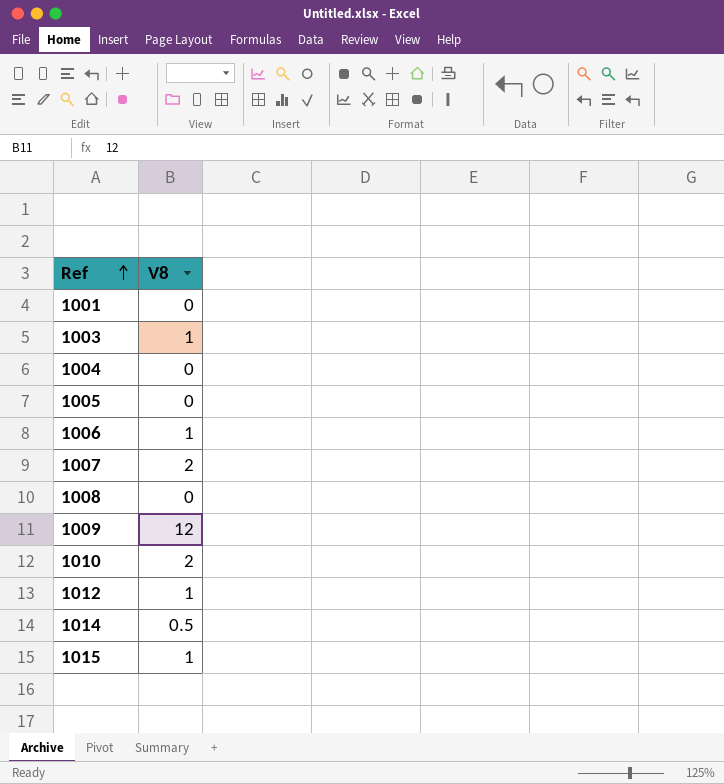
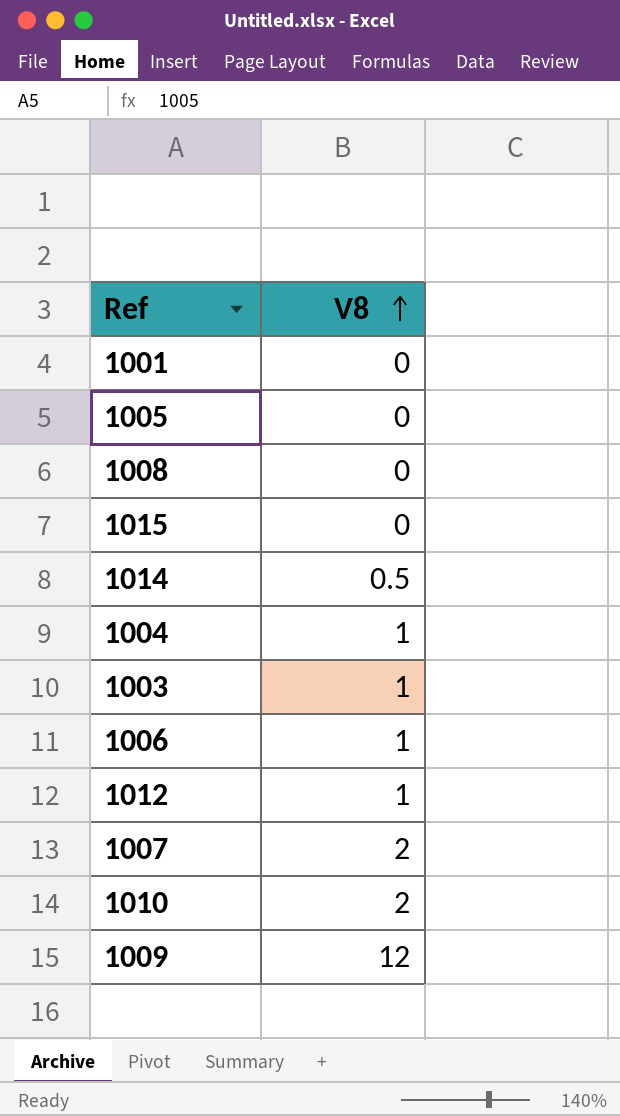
row order: Ref ascending -> V8 ascending
1015 | V8: 1 -> 0
1004 | V8: 0 -> 1

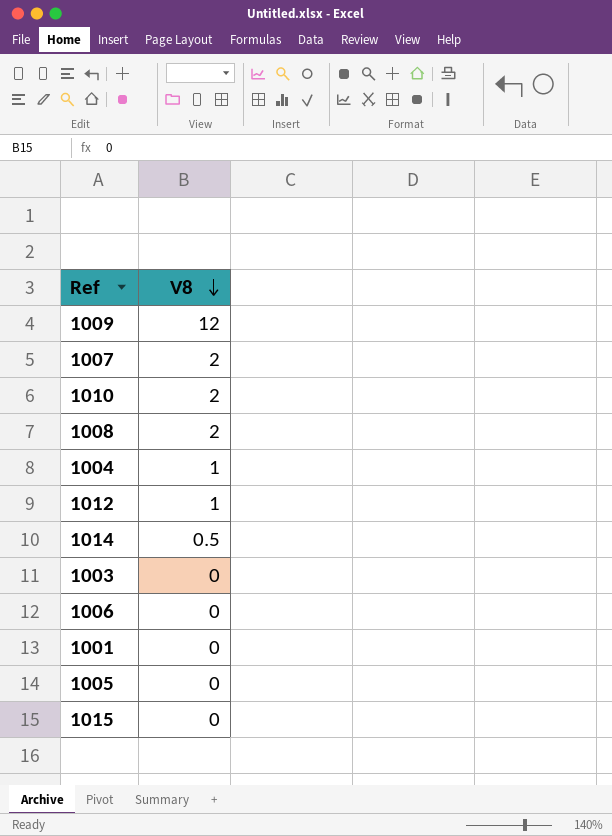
row order: V8 ascending -> V8 descending
1008 | V8: 0 -> 2
1003 | V8: 1 -> 0
1006 | V8: 1 -> 0

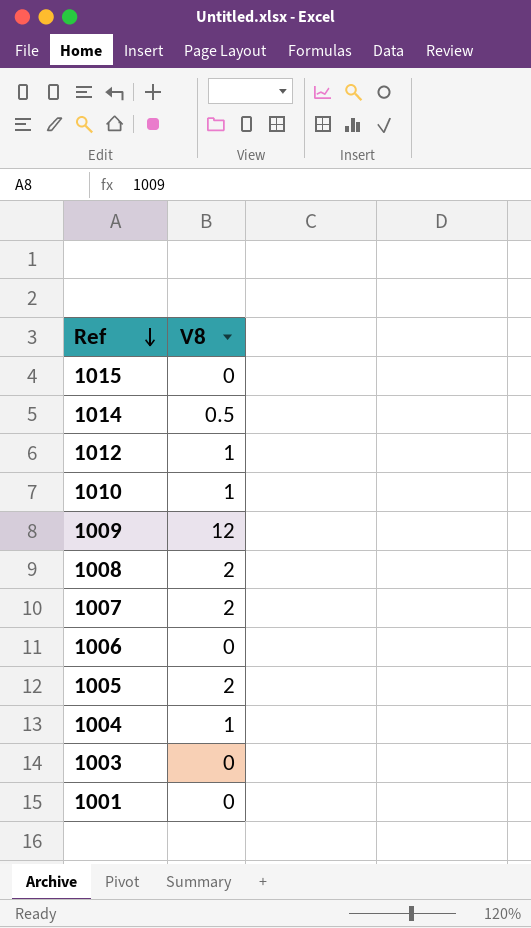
row order: V8 descending -> Ref descending
1010 | V8: 2 -> 1
1005 | V8: 0 -> 2

